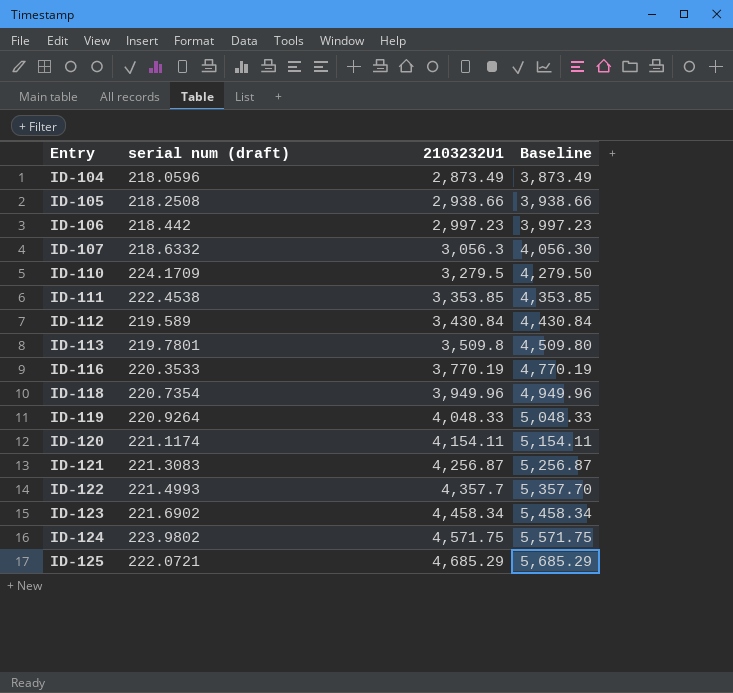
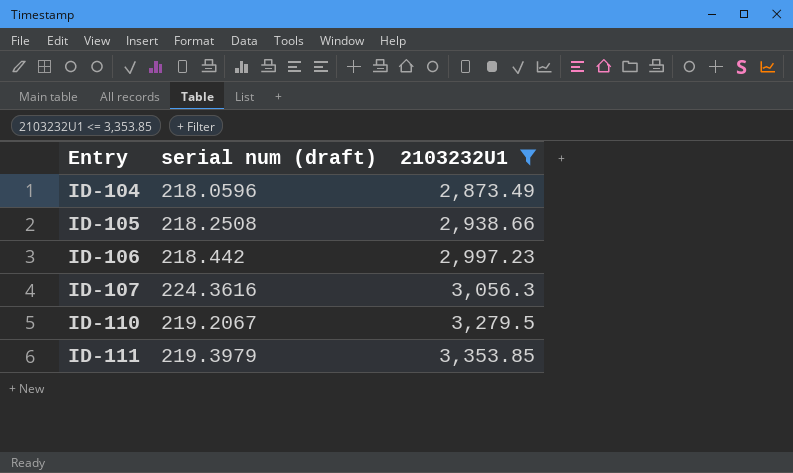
filter: none -> 2103232U1 <= 3,353.85
column Baseline | formula: [2103232U1] + 1000 -> none
ID-107 | serial num (draft): 218.6332 -> 224.3616
ID-110 | serial num (draft): 224.1709 -> 219.2067
ID-111 | serial num (draft): 222.4538 -> 219.3979

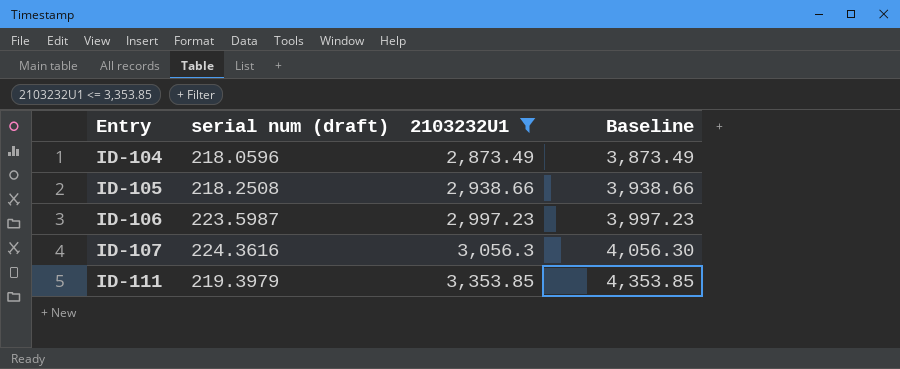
column Baseline | formula: none -> [2103232U1] + 1000
row ID-110: 219.2067 | 3,279.5 -> none
ID-106 | serial num (draft): 218.442 -> 223.5987

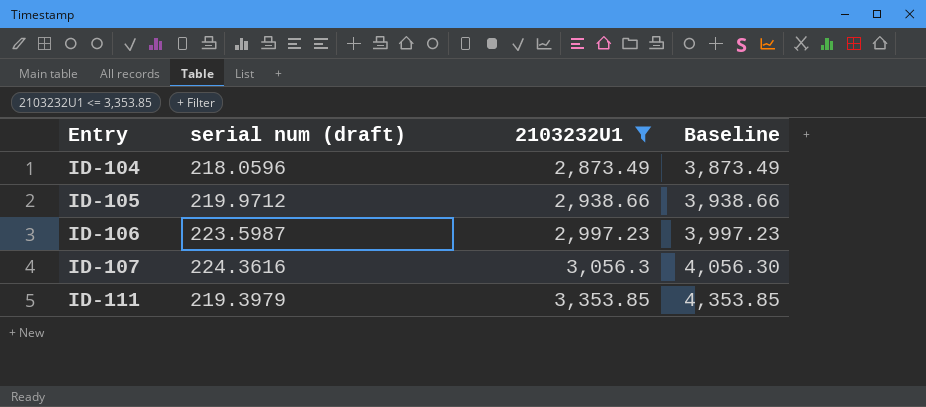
ID-105 | serial num (draft): 218.2508 -> 219.9712

